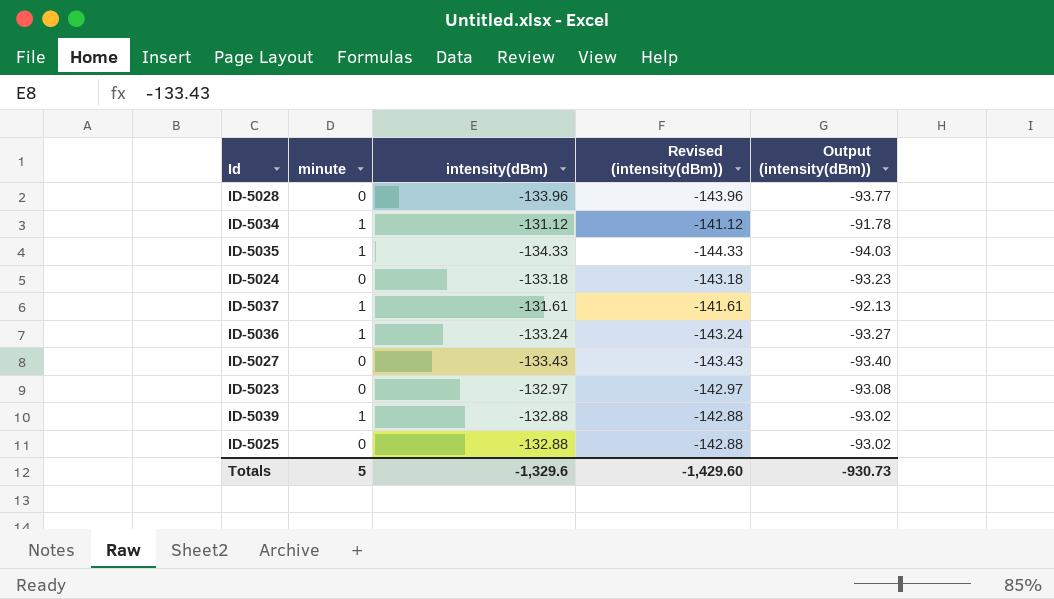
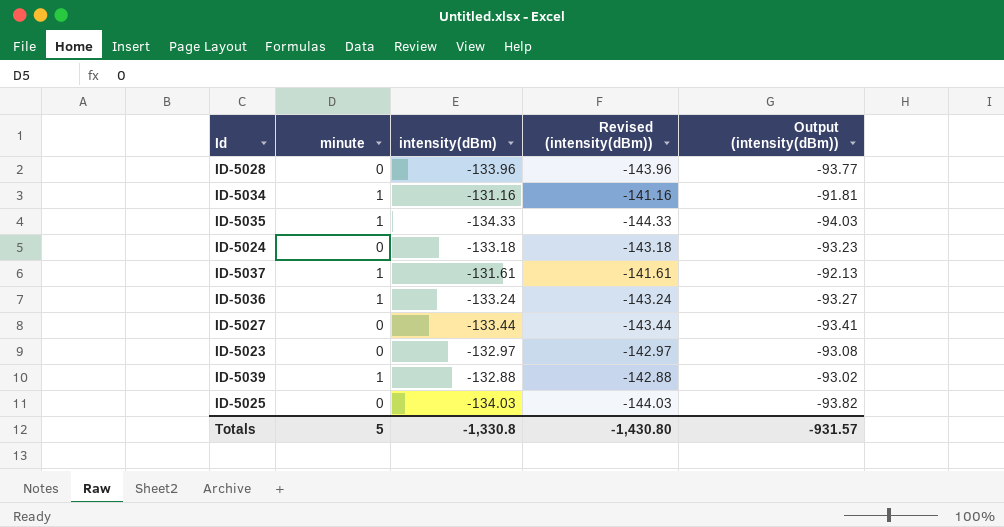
ID-5034 | intensity(dBm): -131.12 -> -131.16
ID-5034 | Revised (intensity(dBm)): -141.12 -> -141.16
ID-5034 | Output (intensity(dBm)): -91.78 -> -91.81
ID-5027 | intensity(dBm): -133.43 -> -133.44
ID-5027 | Revised (intensity(dBm)): -143.43 -> -143.44
ID-5027 | Output (intensity(dBm)): -93.40 -> -93.41
ID-5025 | intensity(dBm): -132.88 -> -134.03
ID-5025 | Revised (intensity(dBm)): -142.88 -> -144.03
ID-5025 | Output (intensity(dBm)): -93.02 -> -93.82
Totals | intensity(dBm): -1,329.6 -> -1,330.8
Totals | Revised (intensity(dBm)): -1,429.60 -> -1,430.80
Totals | Output (intensity(dBm)): -930.73 -> -931.57

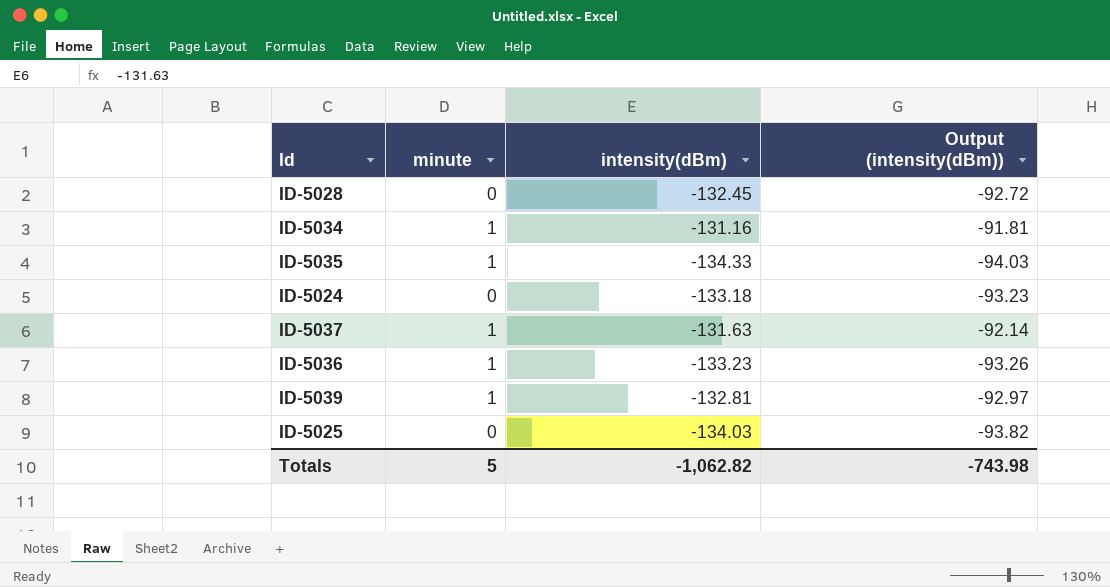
column Revised (intensity(dBm)) | formula: [intensity(dBm)] - 10 -> none
row ID-5027: 0 | -133.44 | -143.44 | -93.41 -> none
row ID-5023: 0 | -132.97 | -142.97 | -93.08 -> none
ID-5028 | intensity(dBm): -133.96 -> -132.45
ID-5028 | Output (intensity(dBm)): -93.77 -> -92.72
ID-5037 | intensity(dBm): -131.61 -> -131.63
ID-5037 | Output (intensity(dBm)): -92.13 -> -92.14
ID-5036 | intensity(dBm): -133.24 -> -133.23
ID-5036 | Output (intensity(dBm)): -93.27 -> -93.26
ID-5039 | intensity(dBm): -132.88 -> -132.81
ID-5039 | Output (intensity(dBm)): -93.02 -> -92.97
Totals | intensity(dBm): -1,330.8 -> -1,062.82
Totals | Output (intensity(dBm)): -931.57 -> -743.98

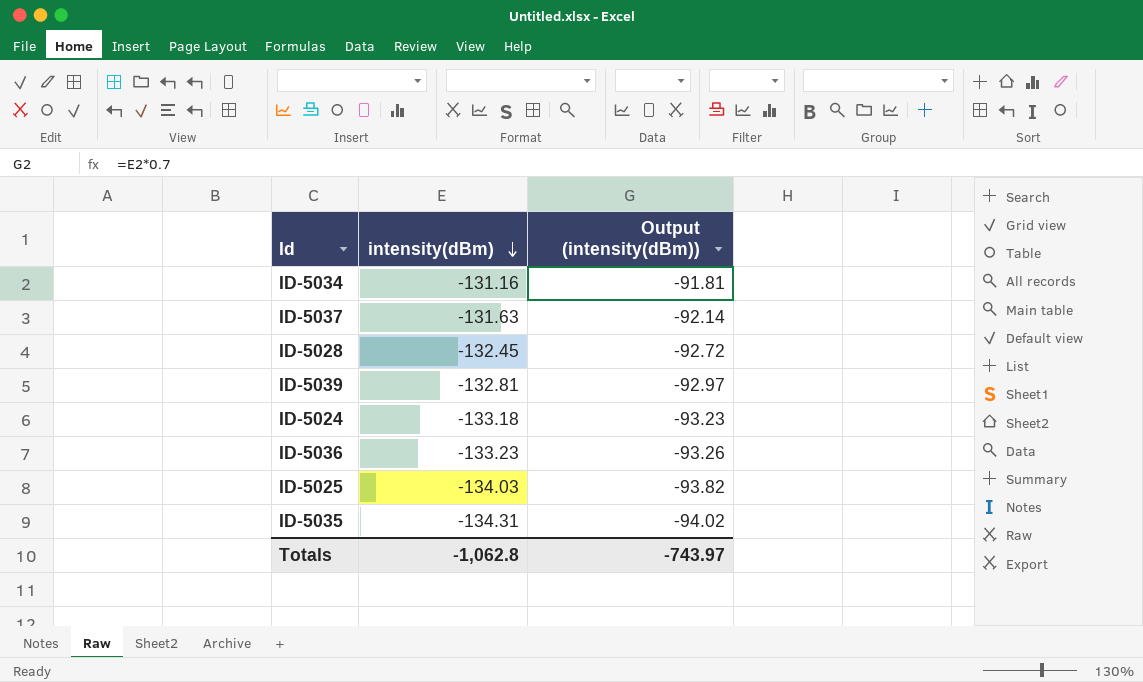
row order: none -> intensity(dBm) descending
column minute | position: 2 -> none
ID-5035 | intensity(dBm): -134.33 -> -134.31
ID-5035 | Output (intensity(dBm)): -94.03 -> -94.02
Totals | intensity(dBm): -1,062.82 -> -1,062.8
Totals | Output (intensity(dBm)): -743.98 -> -743.97

